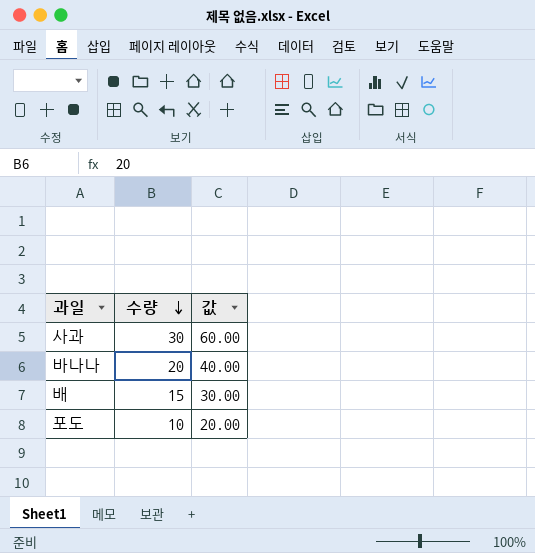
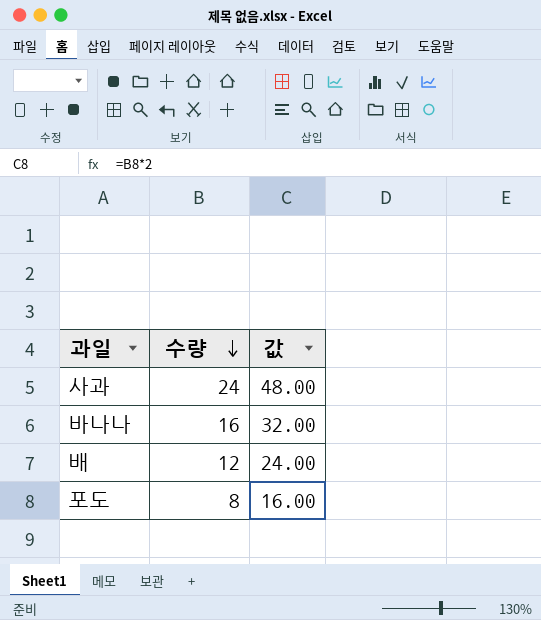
사과 | 수량: 30 -> 24
사과 | 값: 60.00 -> 48.00
바나나 | 수량: 20 -> 16
바나나 | 값: 40.00 -> 32.00
배 | 수량: 15 -> 12
배 | 값: 30.00 -> 24.00
포도 | 수량: 10 -> 8
포도 | 값: 20.00 -> 16.00

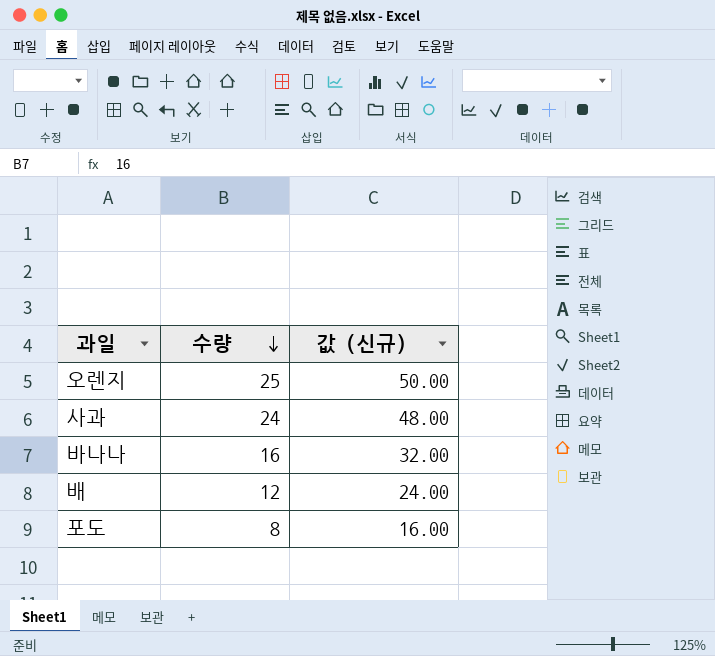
column name: 값 -> 값 (신규)
row 오렌지: none -> 25 | 50.00

